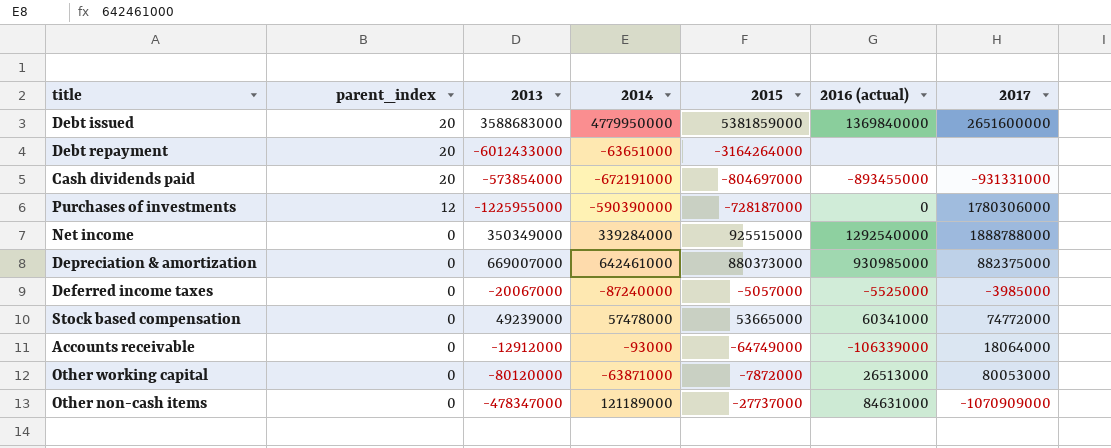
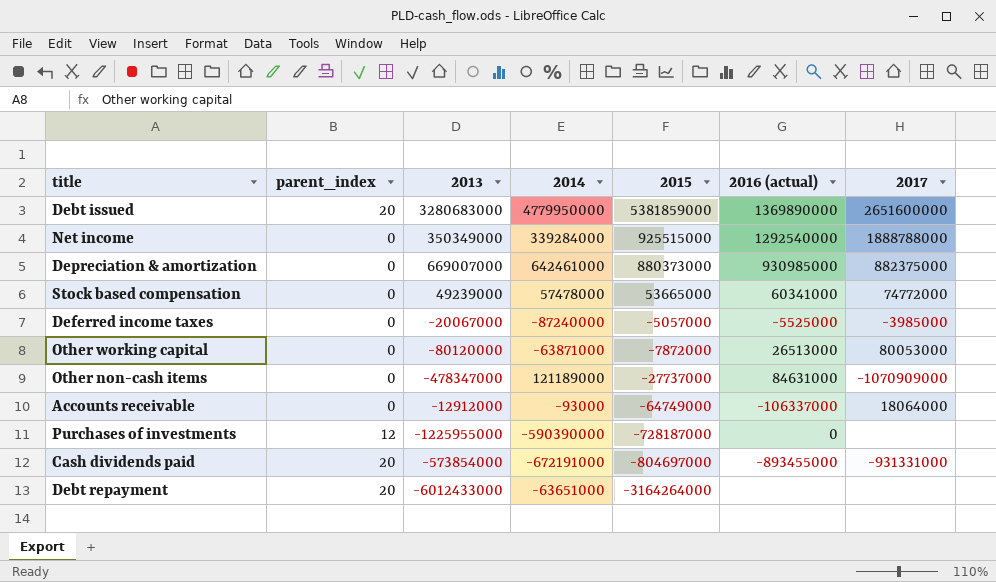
row order: parent_index descending -> 2015 descending
Debt issued | 2013: 3588683000 -> 3280683000
Debt issued | 2016 (actual): 1369840000 -> 1369890000
Accounts receivable | 2016 (actual): -106339000 -> -106337000
Purchases of investments | 2017: 1780306000 -> none

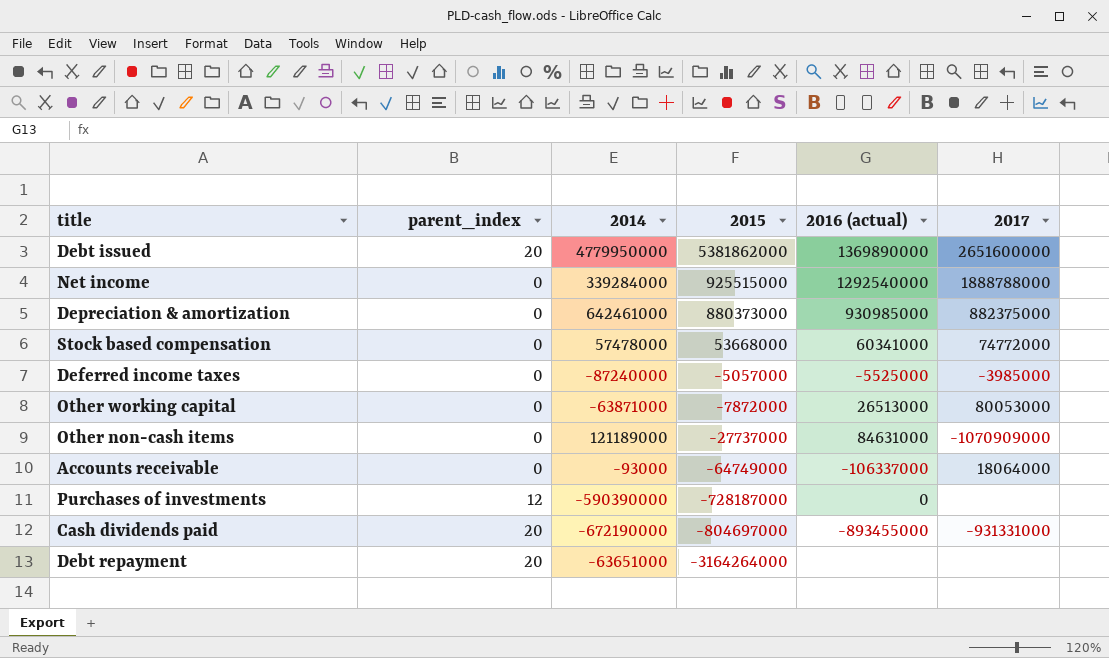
column 2013 | position: 3 -> none
Debt issued | 2015: 5381859000 -> 5381862000
Stock based compensation | 2015: 53665000 -> 53668000
Cash dividends paid | 2014: -672191000 -> -672190000

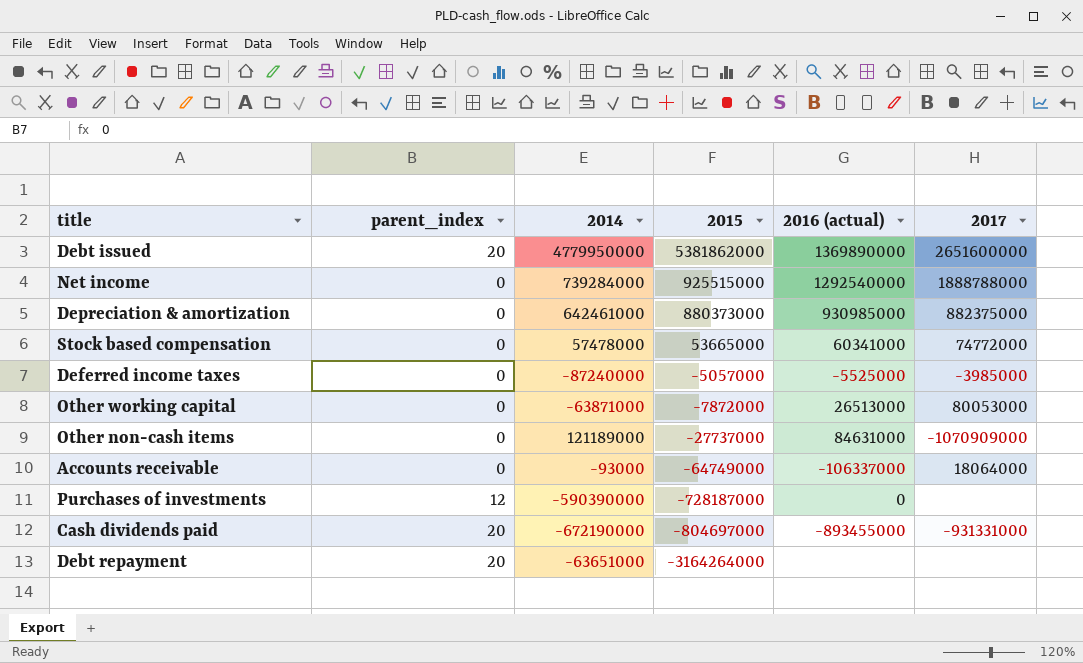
Net income | 2014: 339284000 -> 739284000
Stock based compensation | 2015: 53668000 -> 53665000

